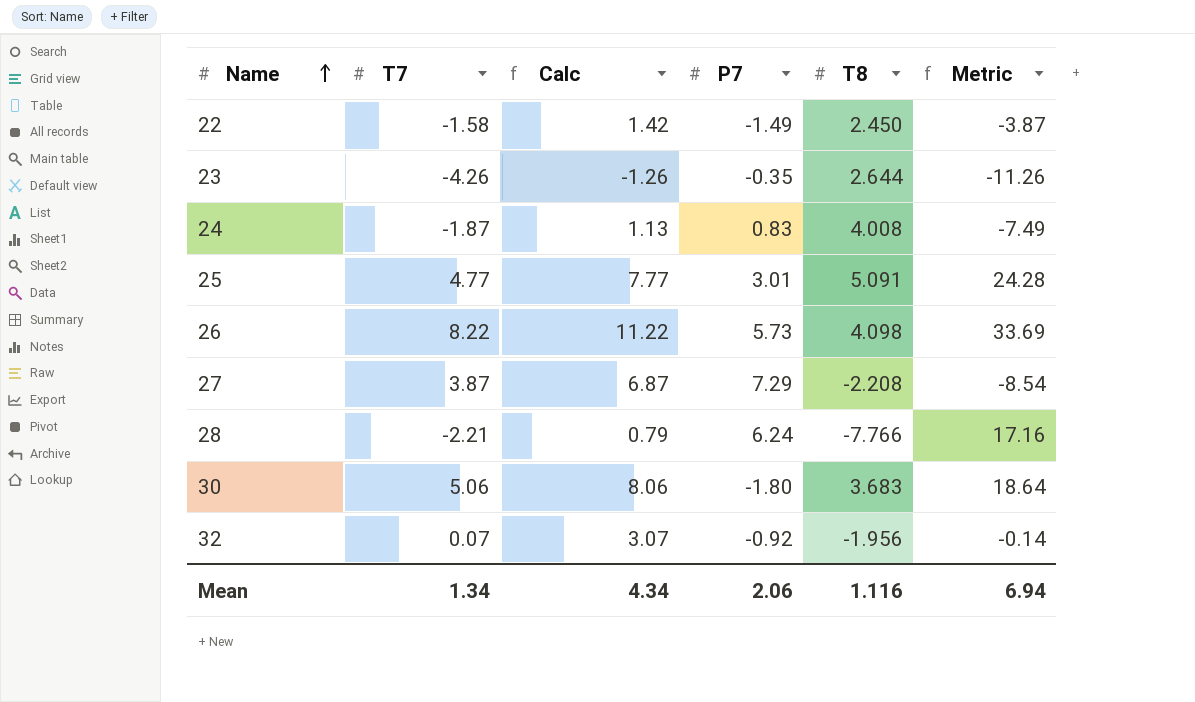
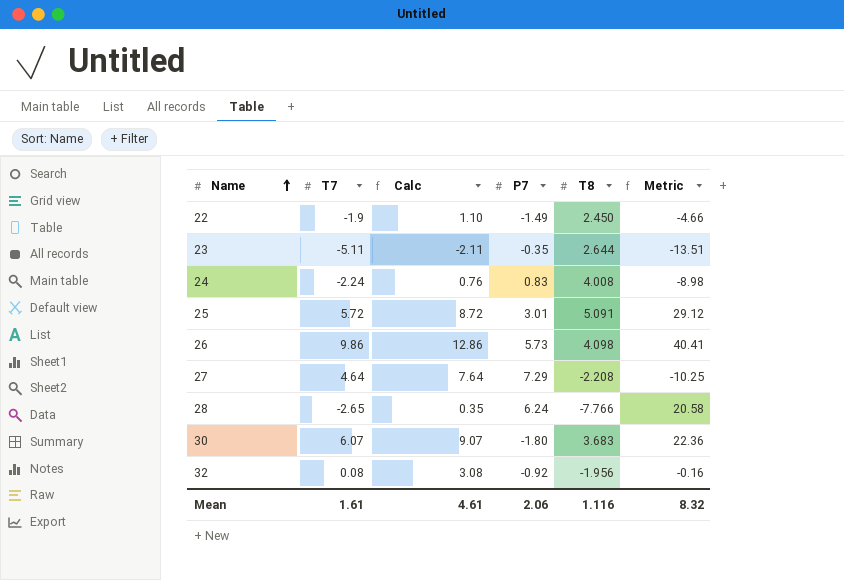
22 | T7: -1.58 -> -1.9
22 | Calc: 1.42 -> 1.10
22 | Metric: -3.87 -> -4.66
23 | T7: -4.26 -> -5.11
23 | Calc: -1.26 -> -2.11
23 | Metric: -11.26 -> -13.51
24 | T7: -1.87 -> -2.24
24 | Calc: 1.13 -> 0.76
24 | Metric: -7.49 -> -8.98
25 | T7: 4.77 -> 5.72
25 | Calc: 7.77 -> 8.72
25 | Metric: 24.28 -> 29.12
26 | T7: 8.22 -> 9.86
26 | Calc: 11.22 -> 12.86
26 | Metric: 33.69 -> 40.41
27 | T7: 3.87 -> 4.64
27 | Calc: 6.87 -> 7.64
27 | Metric: -8.54 -> -10.25
28 | T7: -2.21 -> -2.65
28 | Calc: 0.79 -> 0.35
28 | Metric: 17.16 -> 20.58
30 | T7: 5.06 -> 6.07
30 | Calc: 8.06 -> 9.07
30 | Metric: 18.64 -> 22.36
32 | T7: 0.07 -> 0.08
32 | Calc: 3.07 -> 3.08
32 | Metric: -0.14 -> -0.16
Mean | T7: 1.34 -> 1.61
Mean | Calc: 4.34 -> 4.61
Mean | Metric: 6.94 -> 8.32

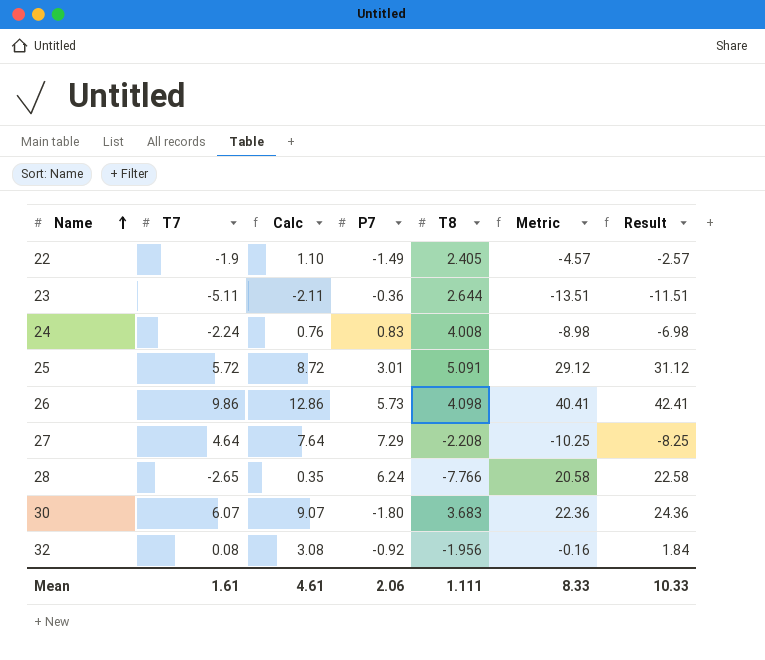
column Result | formula: none -> [Metric] + 2
22 | T8: 2.450 -> 2.405
22 | Metric: -4.66 -> -4.57
23 | P7: -0.35 -> -0.36
Mean | T8: 1.116 -> 1.111
Mean | Metric: 8.32 -> 8.33

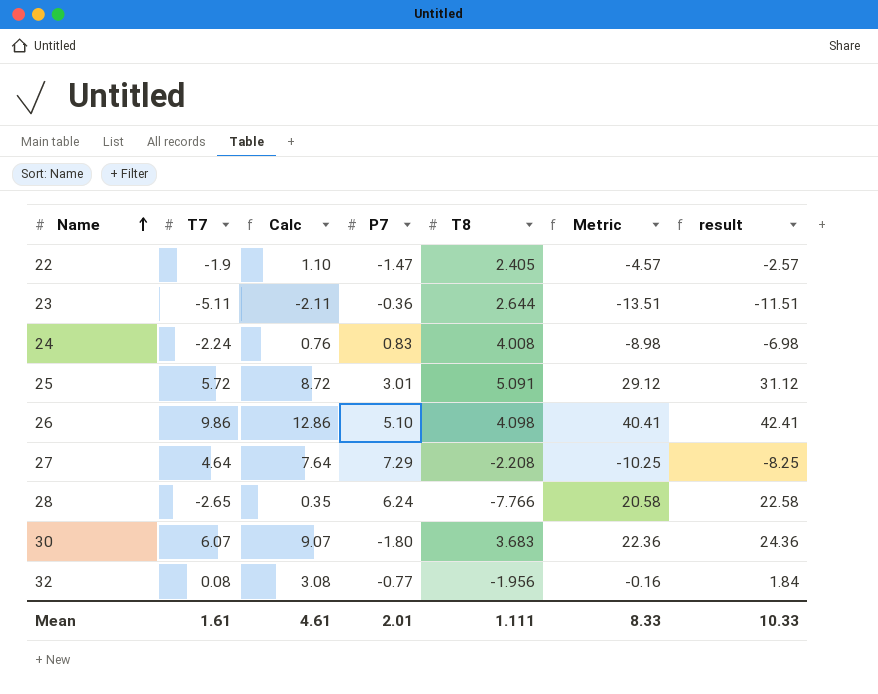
column name: Result -> result
22 | P7: -1.49 -> -1.47
26 | P7: 5.73 -> 5.10
32 | P7: -0.92 -> -0.77
Mean | P7: 2.06 -> 2.01

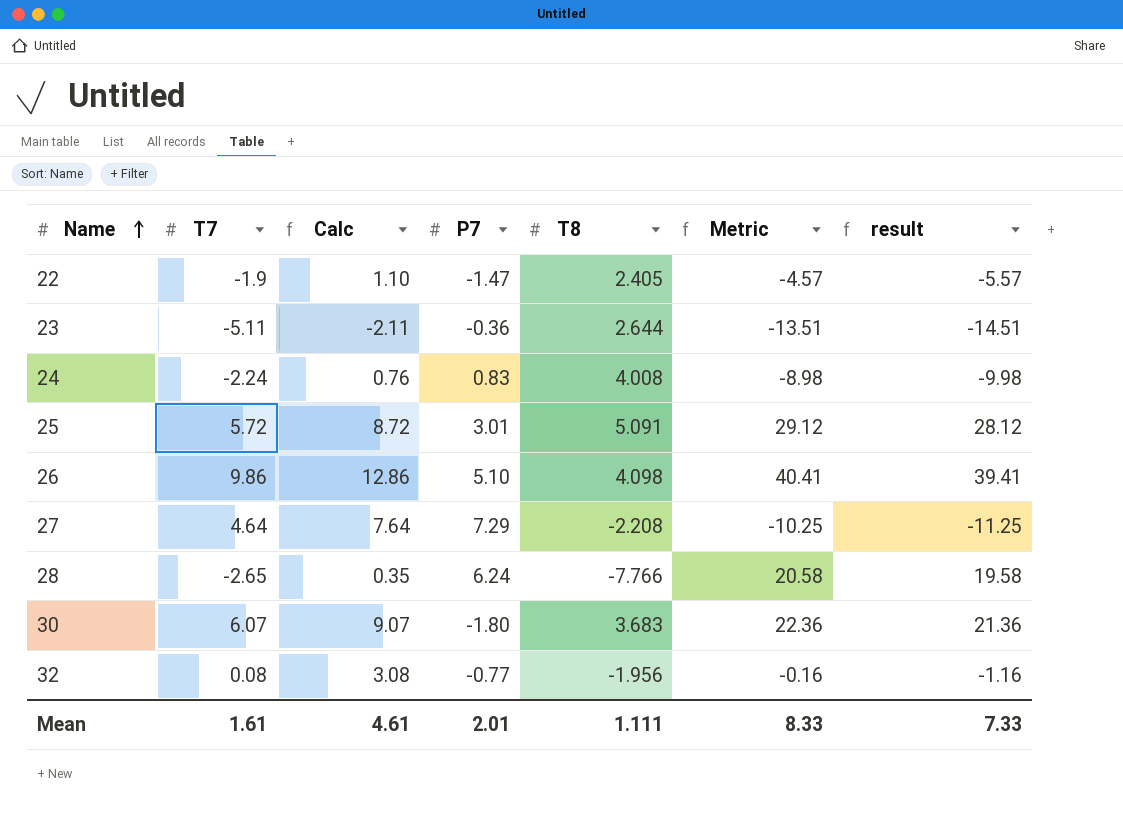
column result | formula: [Metric] + 2 -> [Metric] - 1
Mean | result: 10.33 -> 7.33

